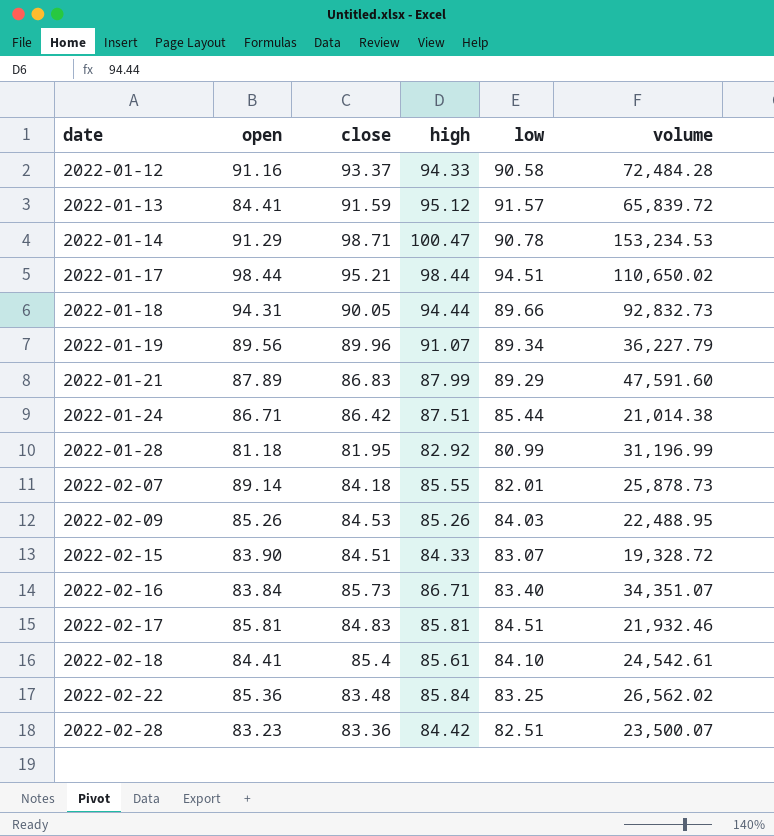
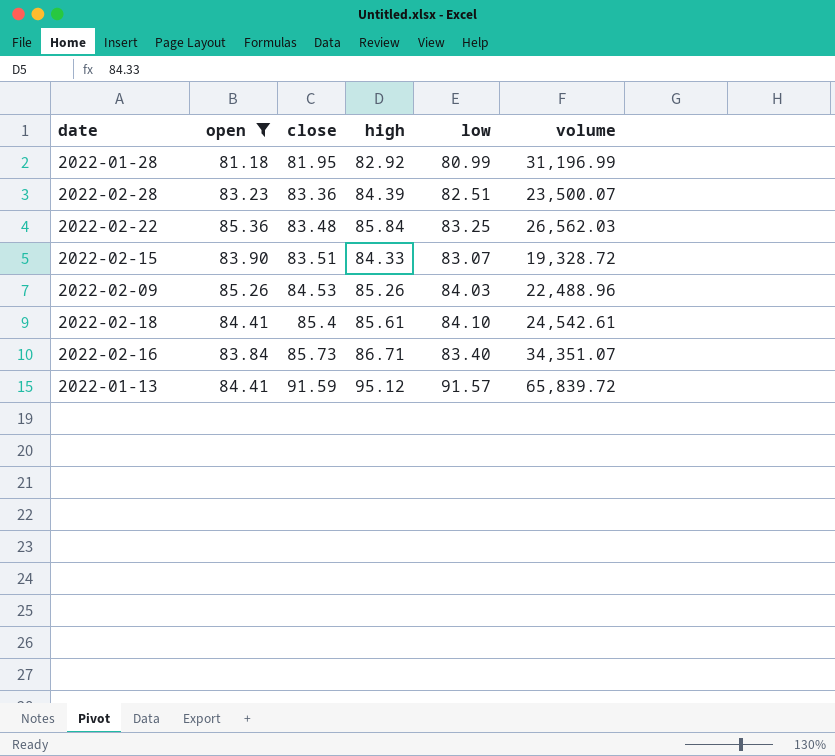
filter: none -> open <= 85.36
row order: date ascending -> close ascending
2022-02-28 | high: 84.42 -> 84.39
2022-02-22 | volume: 26,562.02 -> 26,562.03
2022-02-15 | close: 84.51 -> 83.51
2022-02-09 | volume: 22,488.95 -> 22,488.96

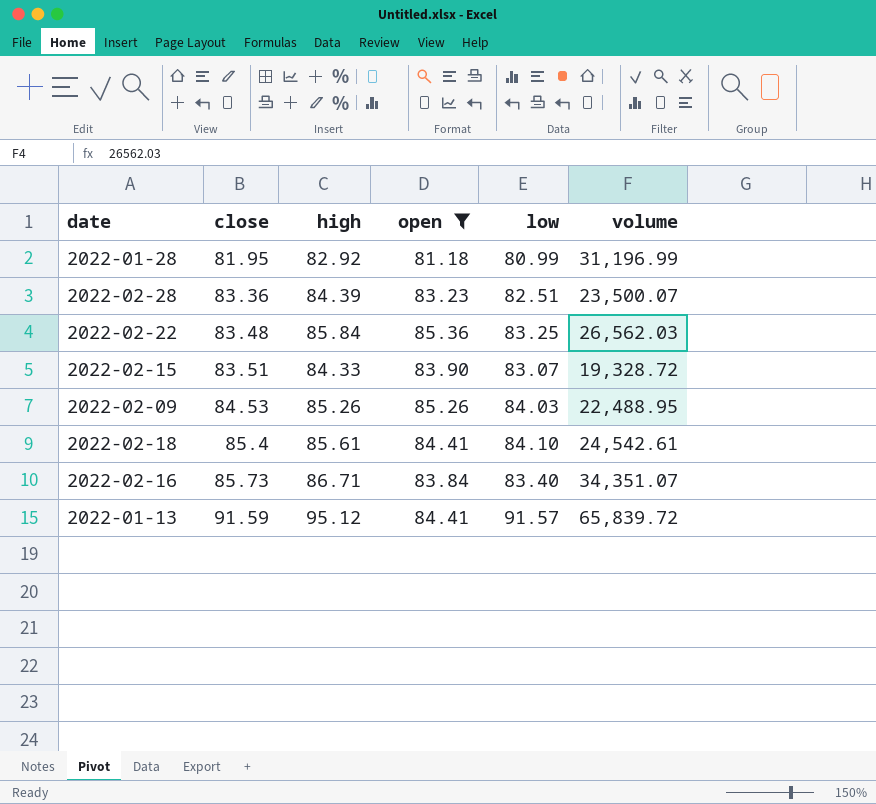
column open | position: 2 -> 4
2022-02-09 | volume: 22,488.96 -> 22,488.95

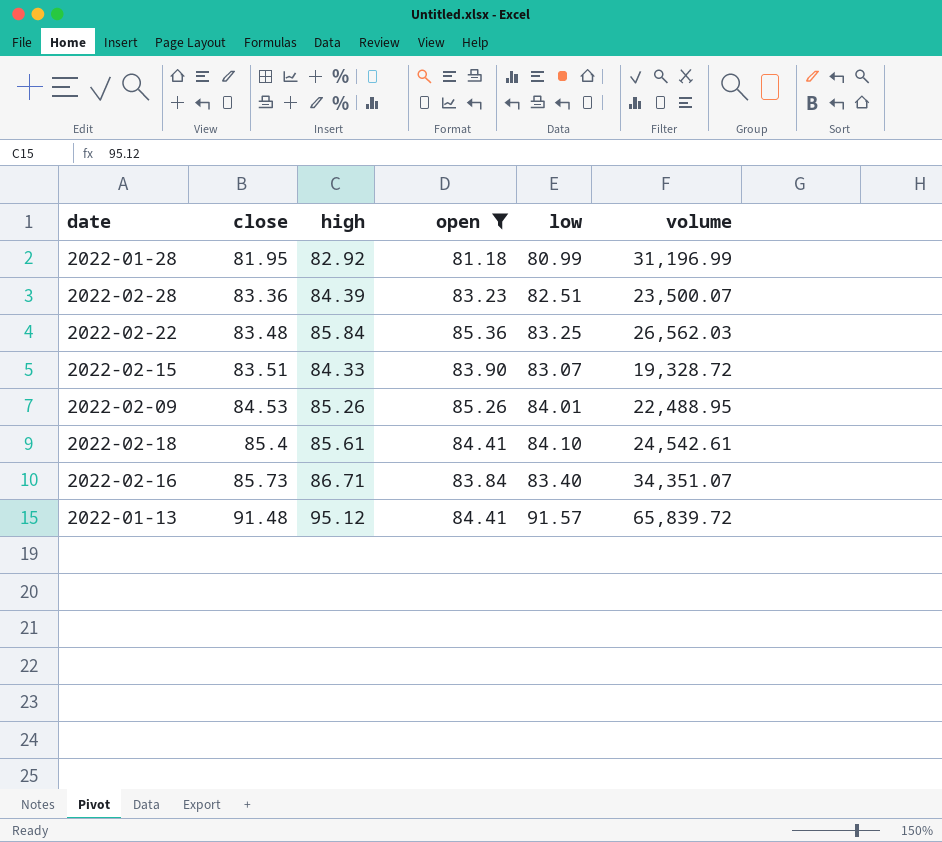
2022-02-09 | low: 84.03 -> 84.01
2022-01-13 | close: 91.59 -> 91.48

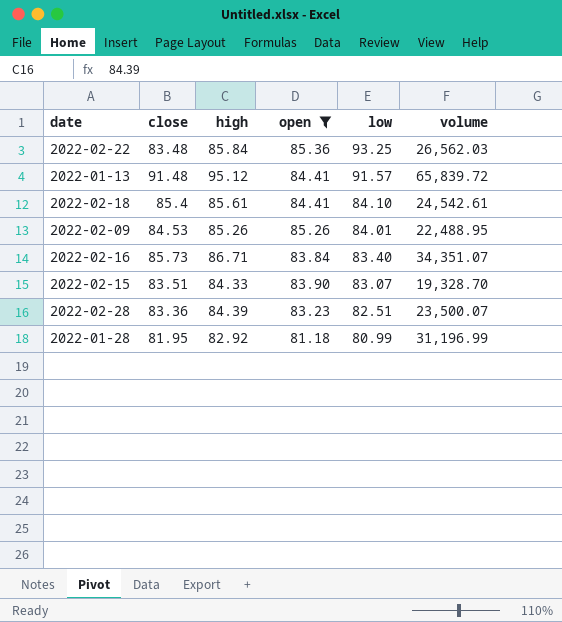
row order: close ascending -> low descending
2022-02-22 | low: 83.25 -> 93.25
2022-02-15 | volume: 19,328.72 -> 19,328.70

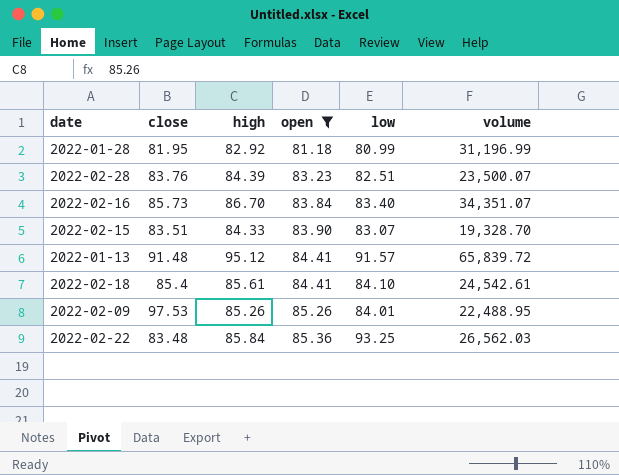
row order: low descending -> open ascending
2022-02-28 | close: 83.36 -> 83.76
2022-02-16 | high: 86.71 -> 86.70
2022-02-09 | close: 84.53 -> 97.53

